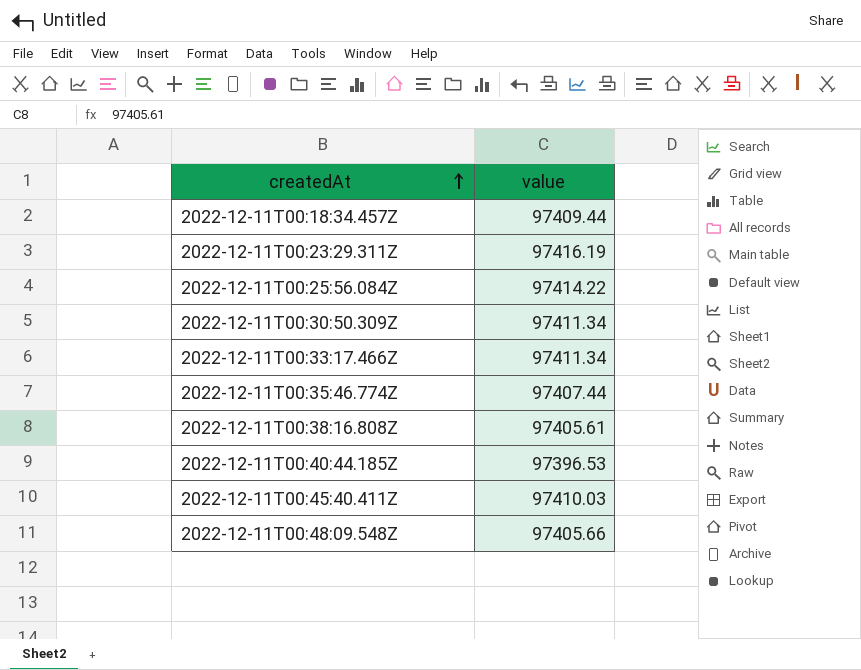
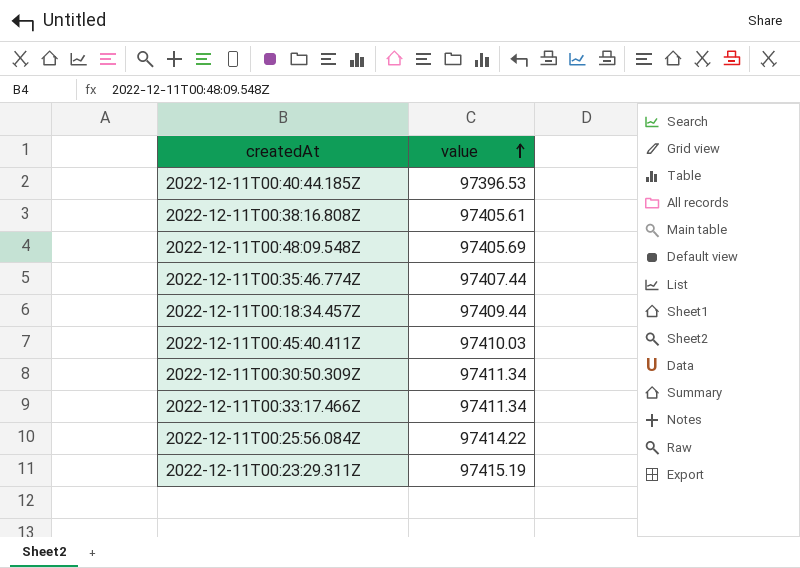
row order: createdAt ascending -> value ascending
2022-12-11T00:48:09.548Z | value: 97405.66 -> 97405.69
2022-12-11T00:23:29.311Z | value: 97416.19 -> 97415.19

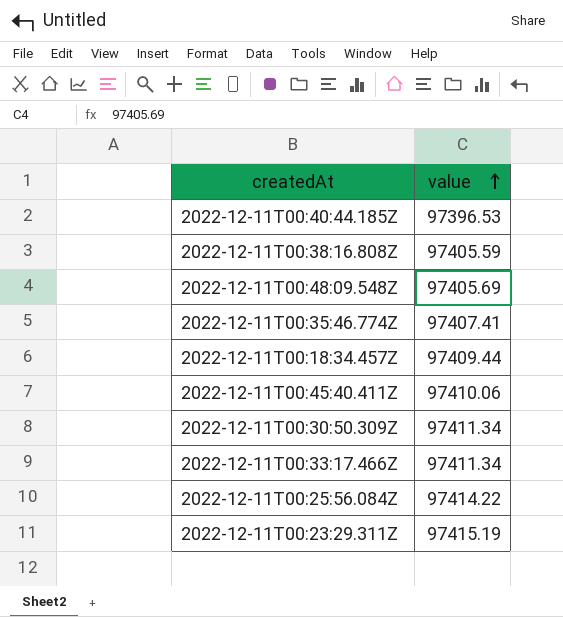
2022-12-11T00:38:16.808Z | value: 97405.61 -> 97405.59
2022-12-11T00:35:46.774Z | value: 97407.44 -> 97407.41
2022-12-11T00:45:40.411Z | value: 97410.03 -> 97410.06

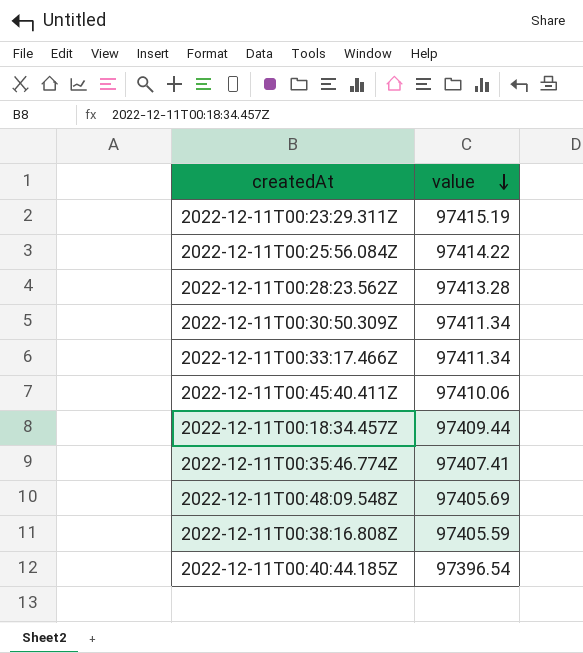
row order: value ascending -> value descending
row 2022-12-11T00:28:23.562Z: none -> 97413.28
2022-12-11T00:40:44.185Z | value: 97396.53 -> 97396.54

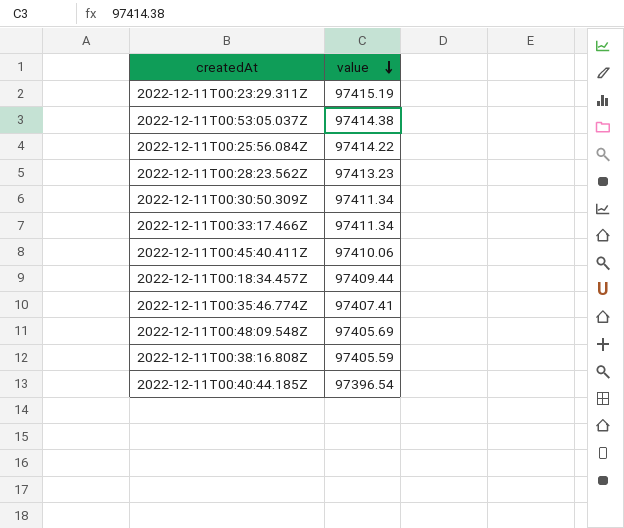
row 2022-12-11T00:53:05.037Z: none -> 97414.38
2022-12-11T00:28:23.562Z | value: 97413.28 -> 97413.23

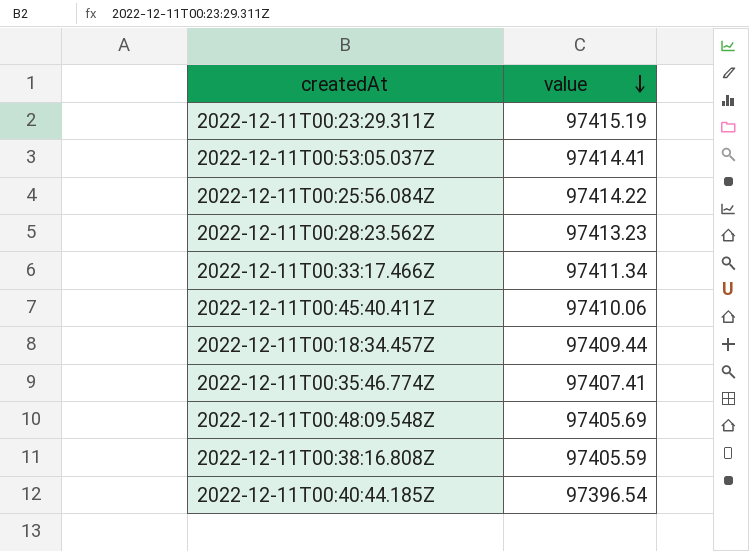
row 2022-12-11T00:30:50.309Z: 97411.34 -> none
2022-12-11T00:53:05.037Z | value: 97414.38 -> 97414.41

